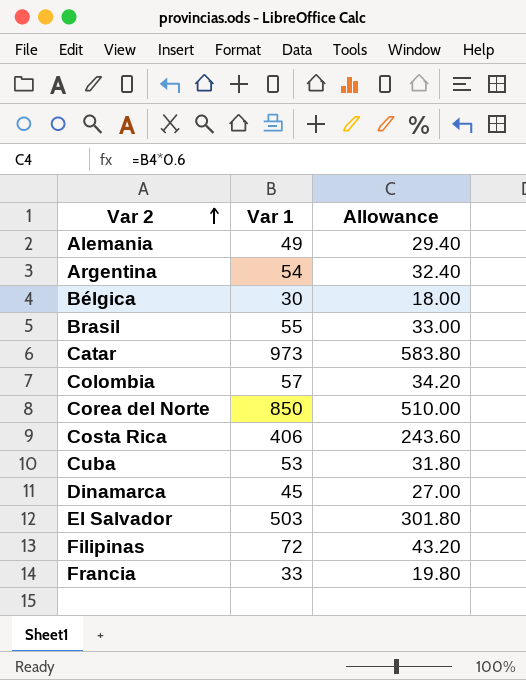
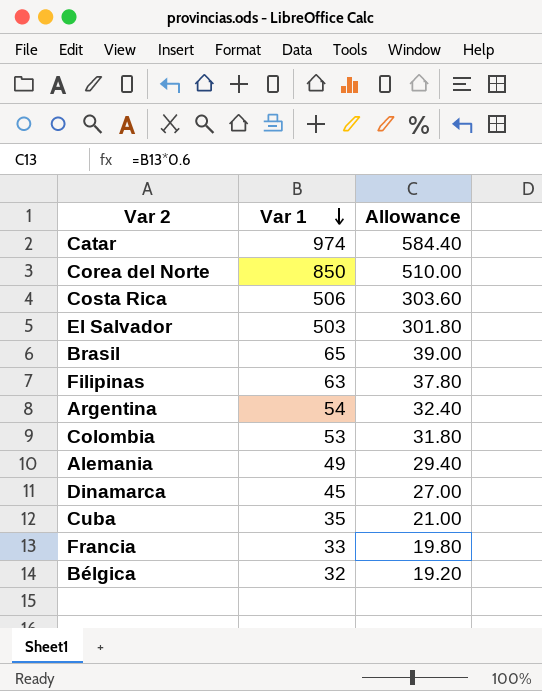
row order: Var 2 ascending -> Var 1 descending
Catar | Var 1: 973 -> 974
Catar | Allowance: 583.80 -> 584.40
Costa Rica | Var 1: 406 -> 506
Costa Rica | Allowance: 243.60 -> 303.60
Brasil | Var 1: 55 -> 65
Brasil | Allowance: 33.00 -> 39.00
Filipinas | Var 1: 72 -> 63
Filipinas | Allowance: 43.20 -> 37.80
Colombia | Var 1: 57 -> 53
Colombia | Allowance: 34.20 -> 31.80
Cuba | Var 1: 53 -> 35
Cuba | Allowance: 31.80 -> 21.00
Bélgica | Var 1: 30 -> 32
Bélgica | Allowance: 18.00 -> 19.20

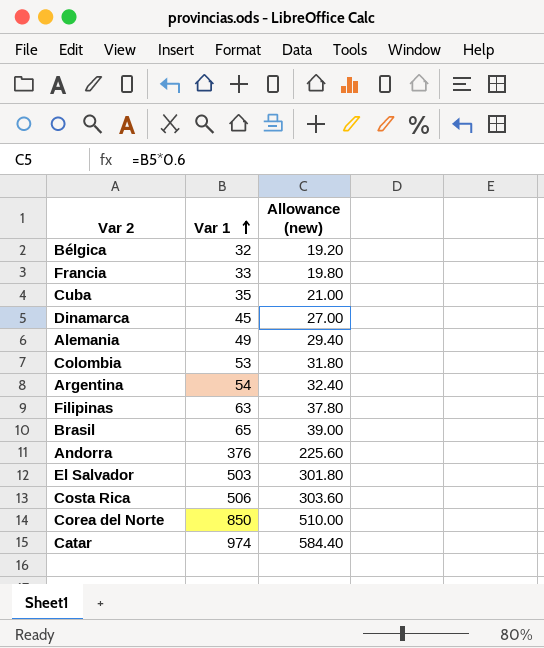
row order: Var 1 descending -> Var 1 ascending
column name: Allowance -> Allowance (new)
row Andorra: none -> 376 | 225.60

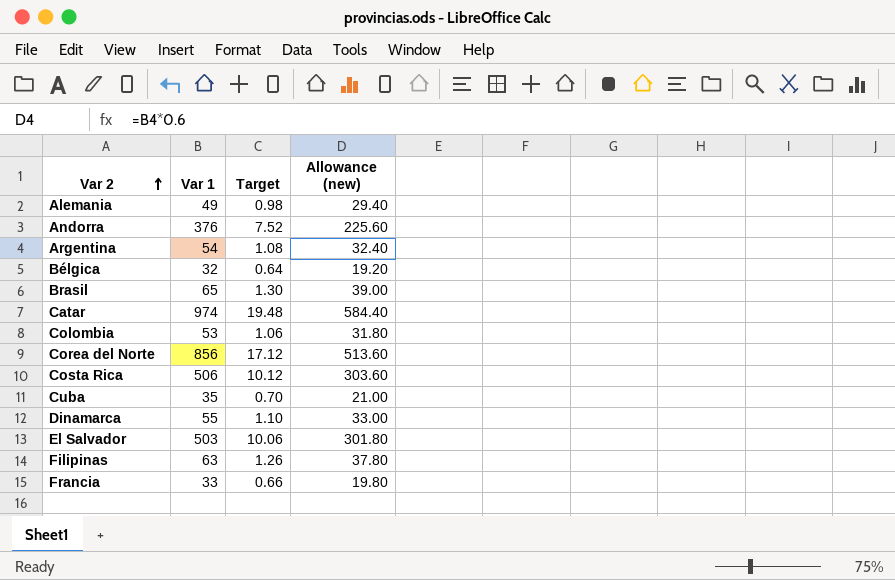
row order: Var 1 ascending -> Var 2 ascending
column Target | formula: none -> [Var 1] * 0.02
Corea del Norte | Var 1: 850 -> 856
Corea del Norte | Allowance (new): 510.00 -> 513.60
Dinamarca | Var 1: 45 -> 55
Dinamarca | Allowance (new): 27.00 -> 33.00

